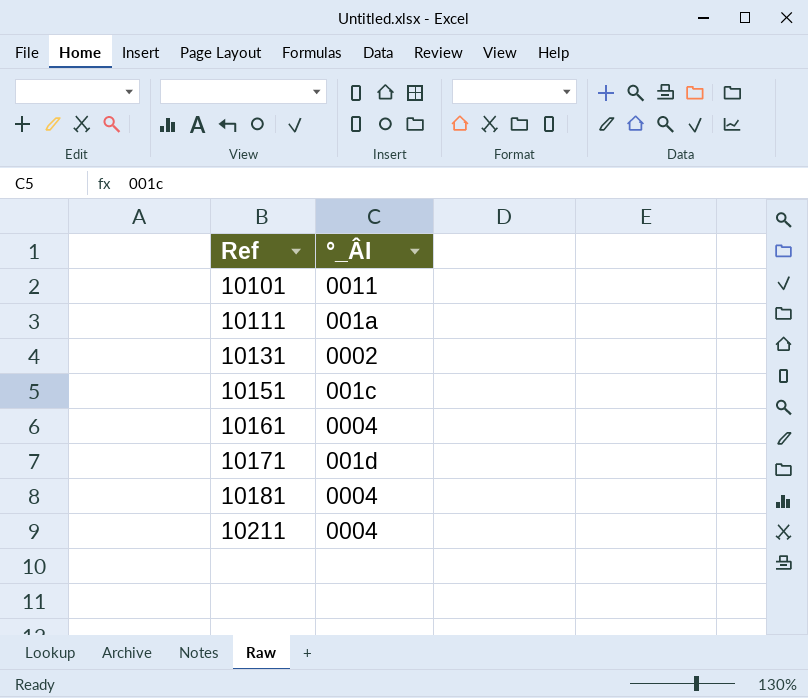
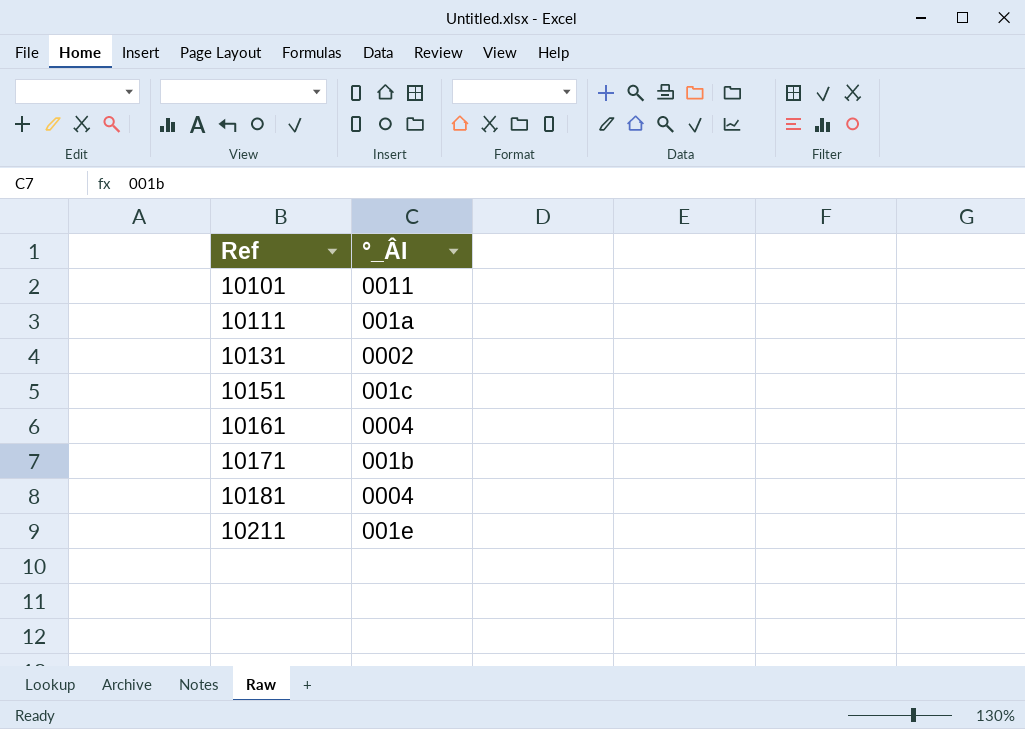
10171 | °_ÂI: 001d -> 001b
10211 | °_ÂI: 0004 -> 001e

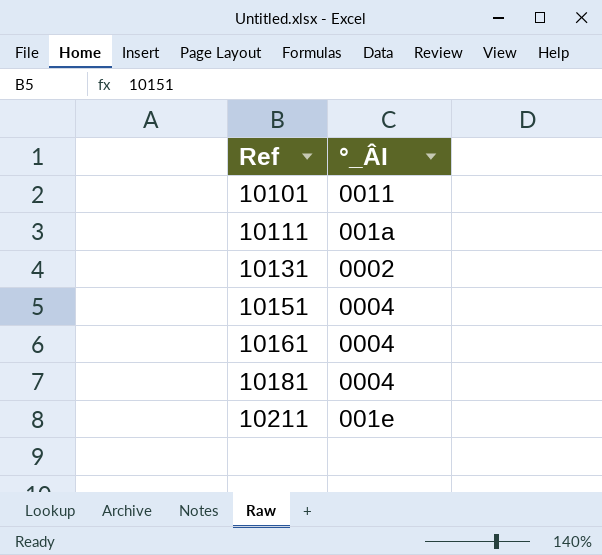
row 10171: 001b -> none
10151 | °_ÂI: 001c -> 0004

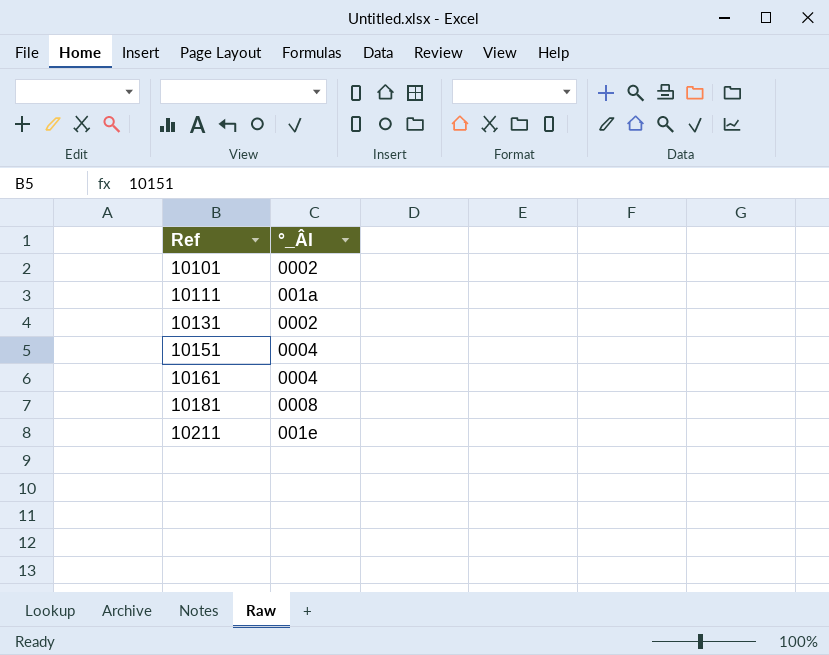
10101 | °_ÂI: 0011 -> 0002
10181 | °_ÂI: 0004 -> 0008

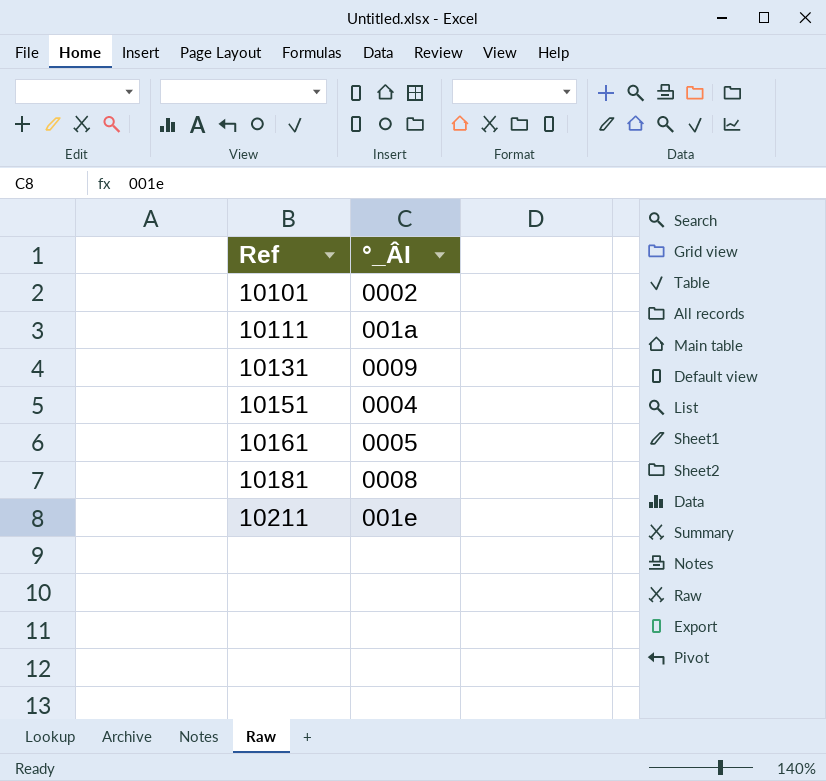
10131 | °_ÂI: 0002 -> 0009
10161 | °_ÂI: 0004 -> 0005

